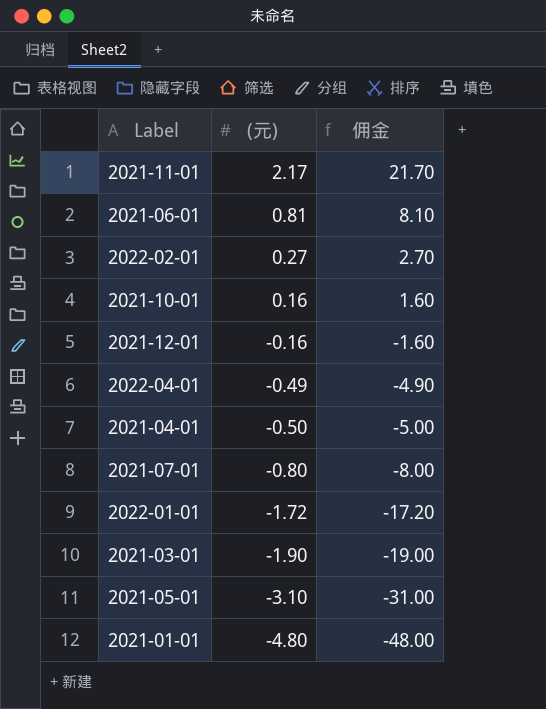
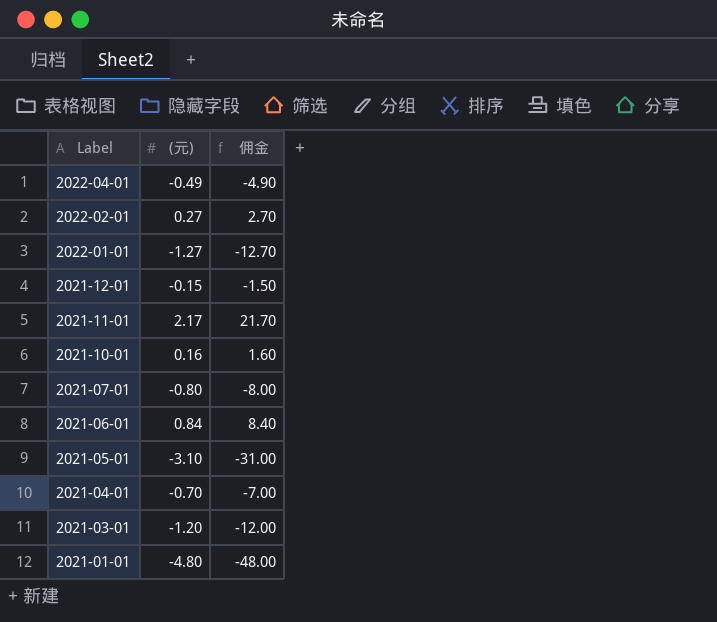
row order: (元) descending -> Label descending
2022-01-01 | (元): -1.72 -> -1.27
2022-01-01 | 佣金: -17.20 -> -12.70
2021-12-01 | (元): -0.16 -> -0.15
2021-12-01 | 佣金: -1.60 -> -1.50
2021-06-01 | (元): 0.81 -> 0.84
2021-06-01 | 佣金: 8.10 -> 8.40
2021-04-01 | (元): -0.50 -> -0.70
2021-04-01 | 佣金: -5.00 -> -7.00
2021-03-01 | (元): -1.90 -> -1.20
2021-03-01 | 佣金: -19.00 -> -12.00

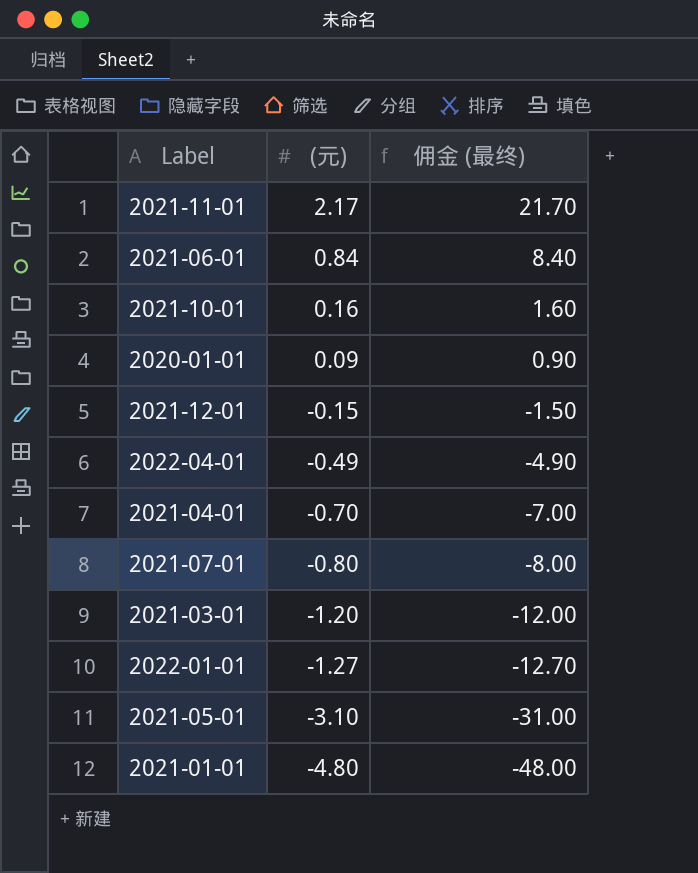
row order: Label descending -> (元) descending
column name: 佣金 -> 佣金 (最终)
row 2022-02-01: 0.27 | 2.70 -> none
row 2020-01-01: none -> 0.09 | 0.90

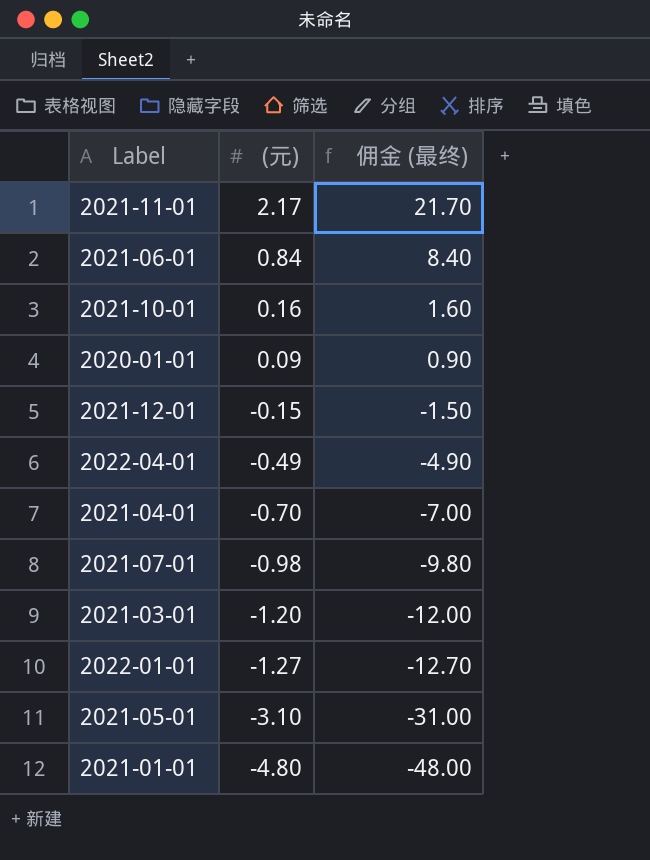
2021-07-01 | (元): -0.80 -> -0.98
2021-07-01 | 佣金 (最终): -8.00 -> -9.80

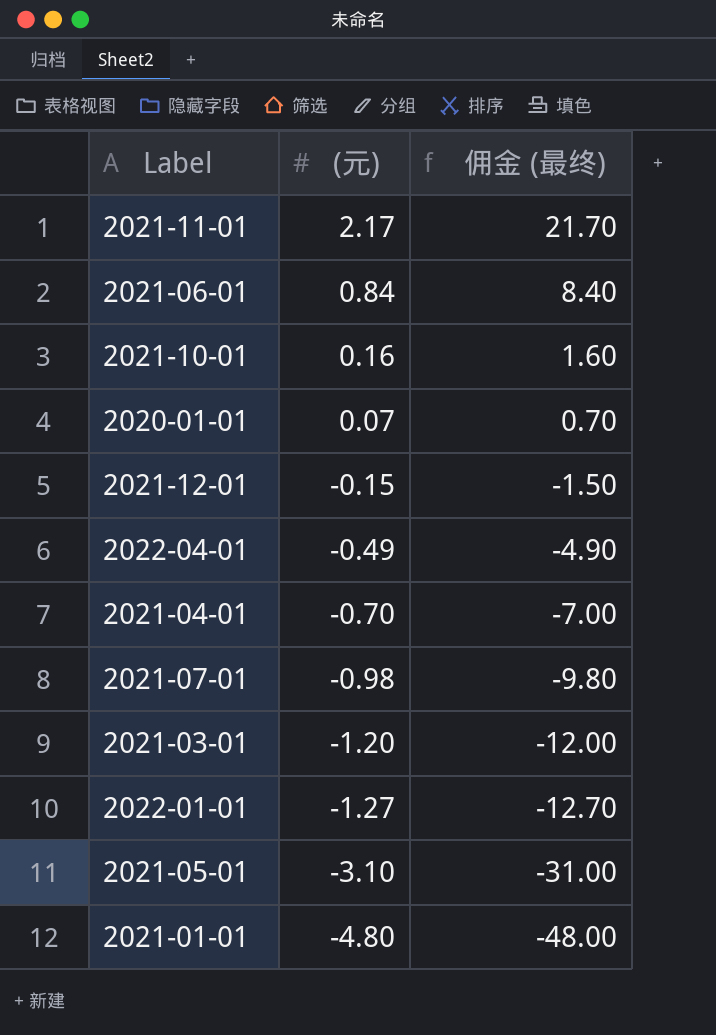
2020-01-01 | (元): 0.09 -> 0.07
2020-01-01 | 佣金 (最终): 0.90 -> 0.70

